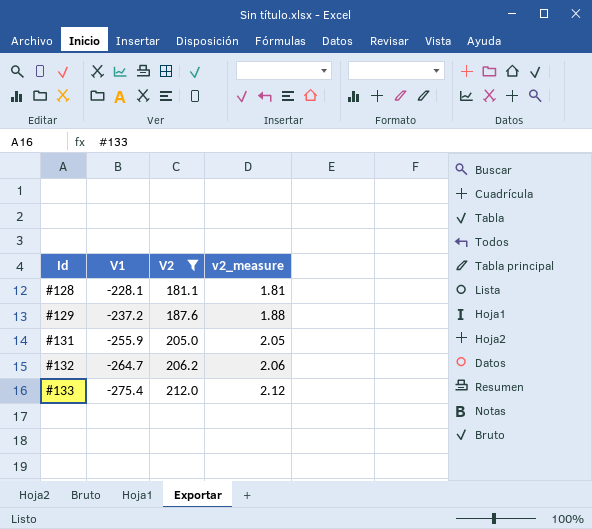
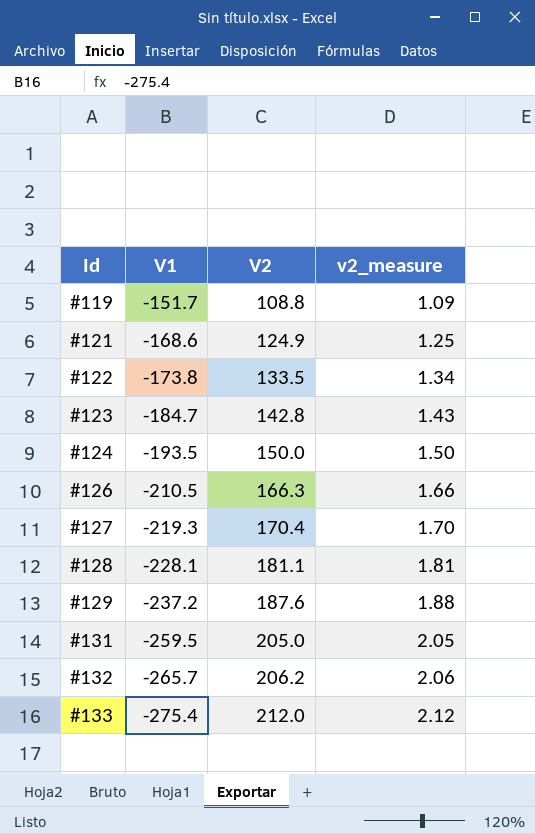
filter: V2 >= 181.1 -> none
#131 | V1: -255.9 -> -259.5
#132 | V1: -264.7 -> -265.7

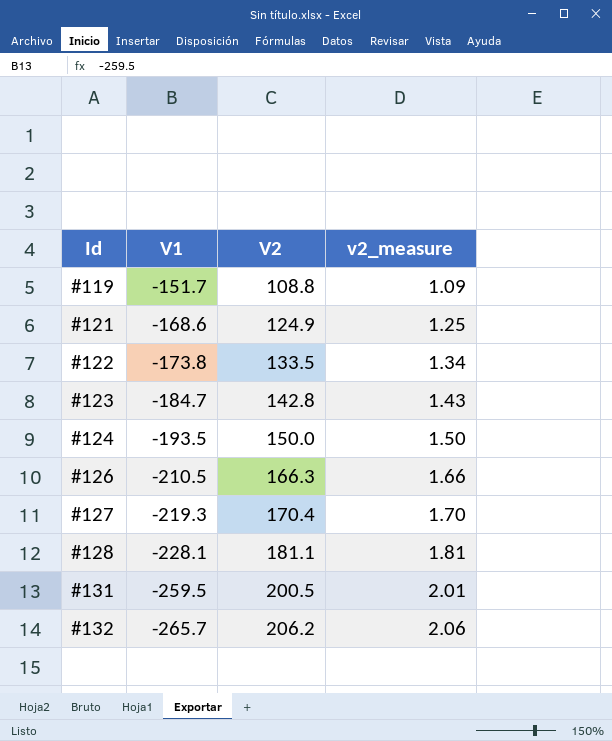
row #129: -237.2 | 187.6 | 1.88 -> none
row #133: -275.4 | 212.0 | 2.12 -> none
#131 | V2: 205.0 -> 200.5
#131 | v2_measure: 2.05 -> 2.01

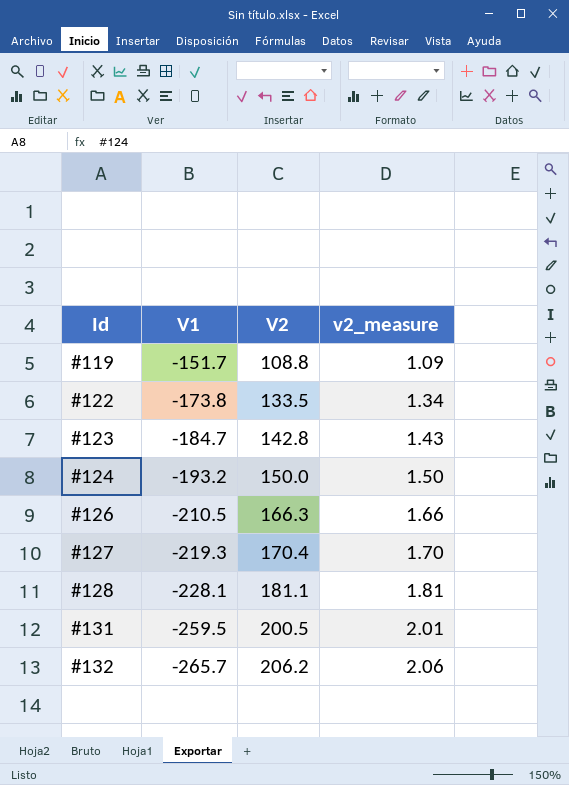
row #121: -168.6 | 124.9 | 1.25 -> none
#124 | V1: -193.5 -> -193.2

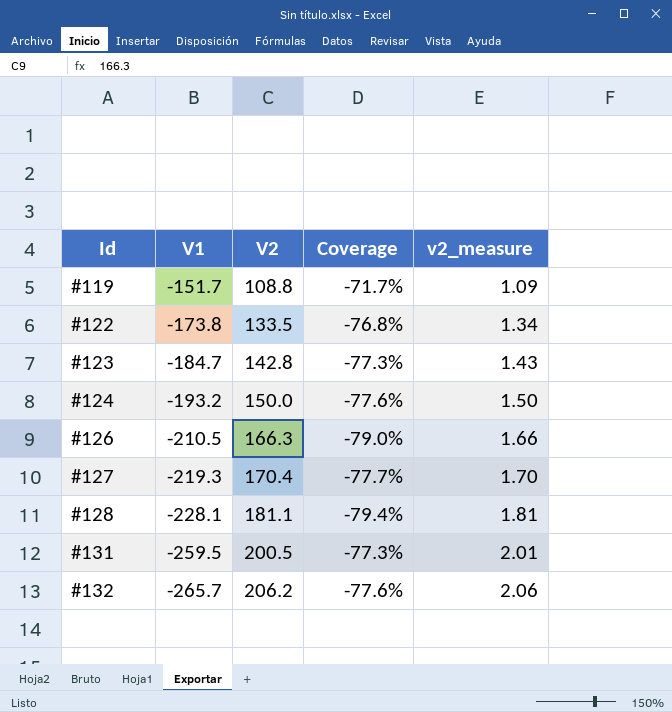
column Coverage | formula: none -> [V2] / [V1]

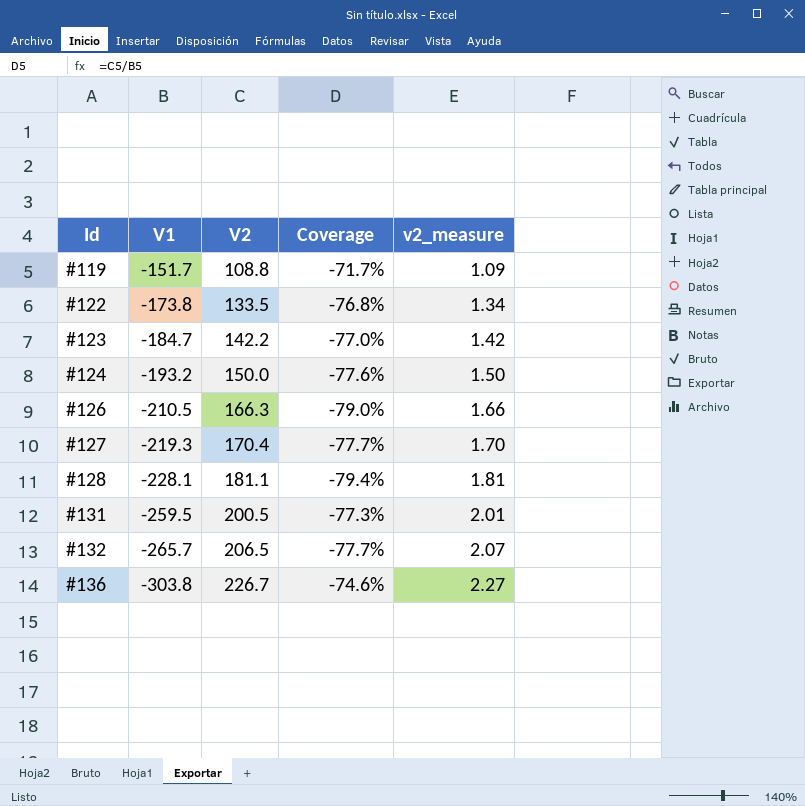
#123 | V2: 142.8 -> 142.2
#123 | Coverage: -77.3% -> -77.0%
#123 | v2_measure: 1.43 -> 1.42
#132 | V2: 206.2 -> 206.5
#132 | Coverage: -77.6% -> -77.7%
#132 | v2_measure: 2.06 -> 2.07
row #136: none -> -303.8 | 226.7 | -74.6% | 2.27

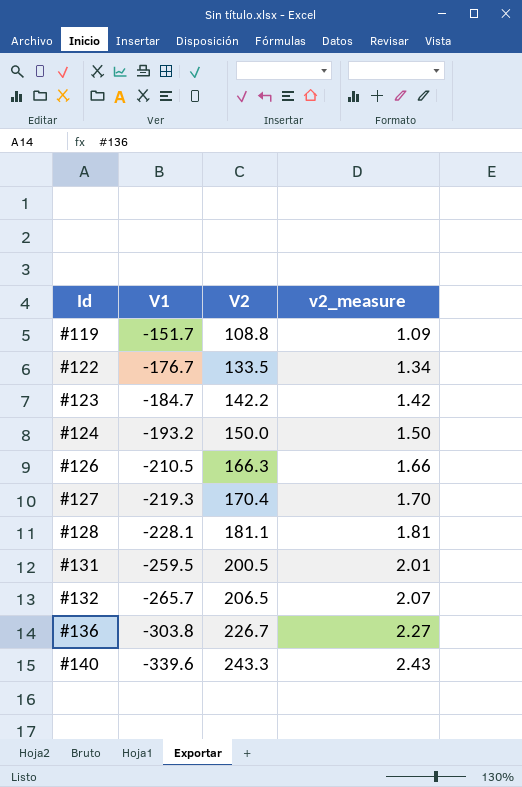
column Coverage | formula: [V2] / [V1] -> none
#122 | V1: -173.8 -> -176.7
row #140: none -> -339.6 | 243.3 | 2.43

